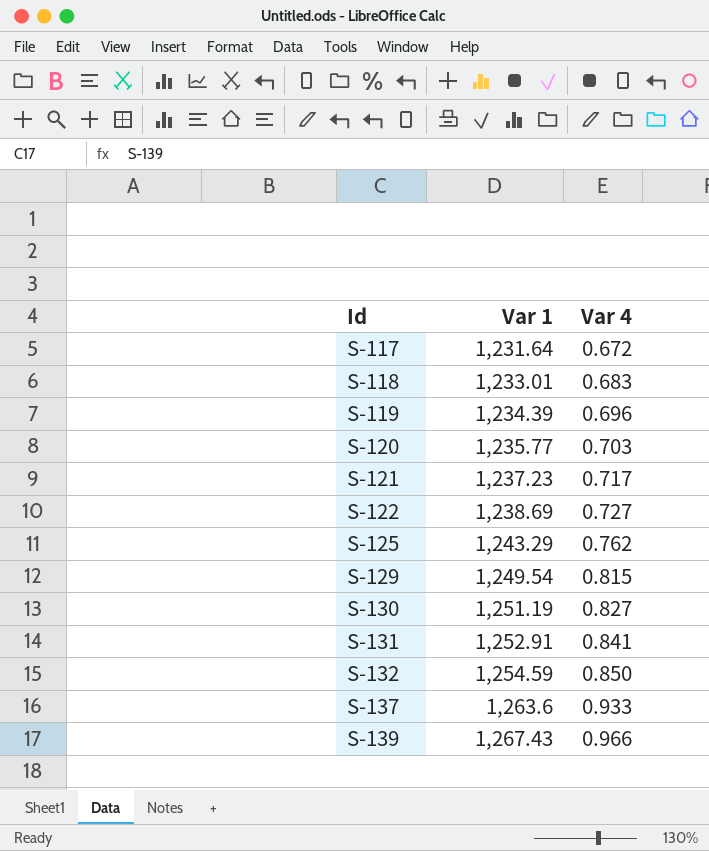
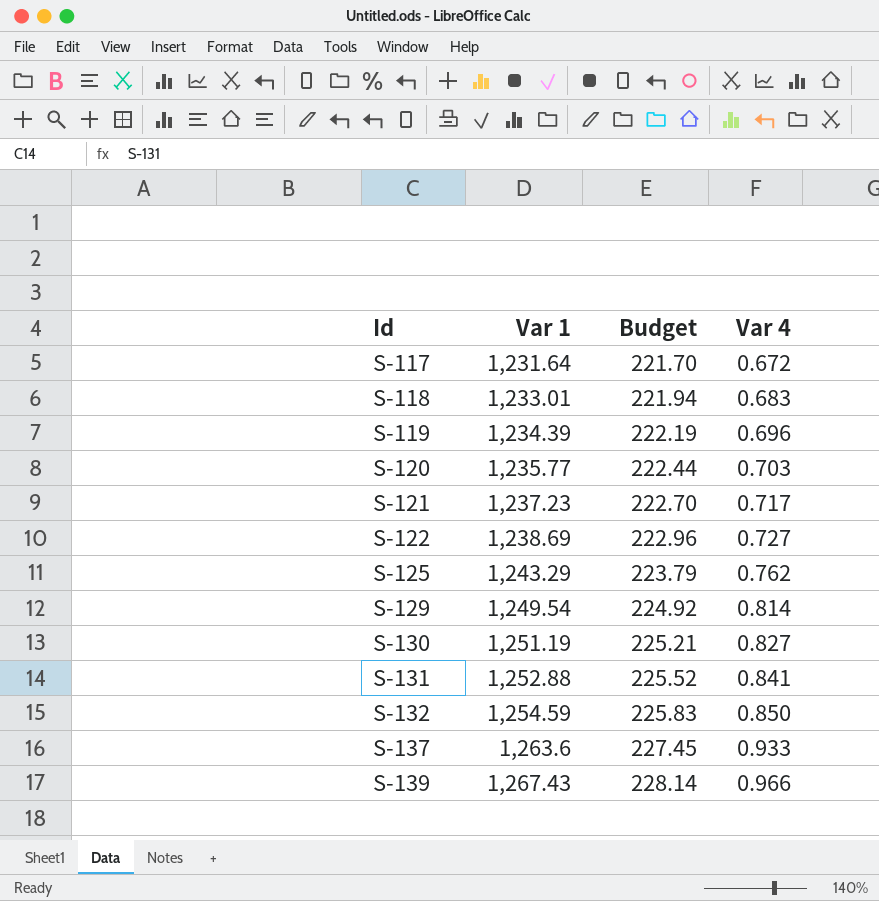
column Budget | formula: none -> [Var 1] * 0.18
S-129 | Var 4: 0.815 -> 0.814
S-131 | Var 1: 1,252.91 -> 1,252.88

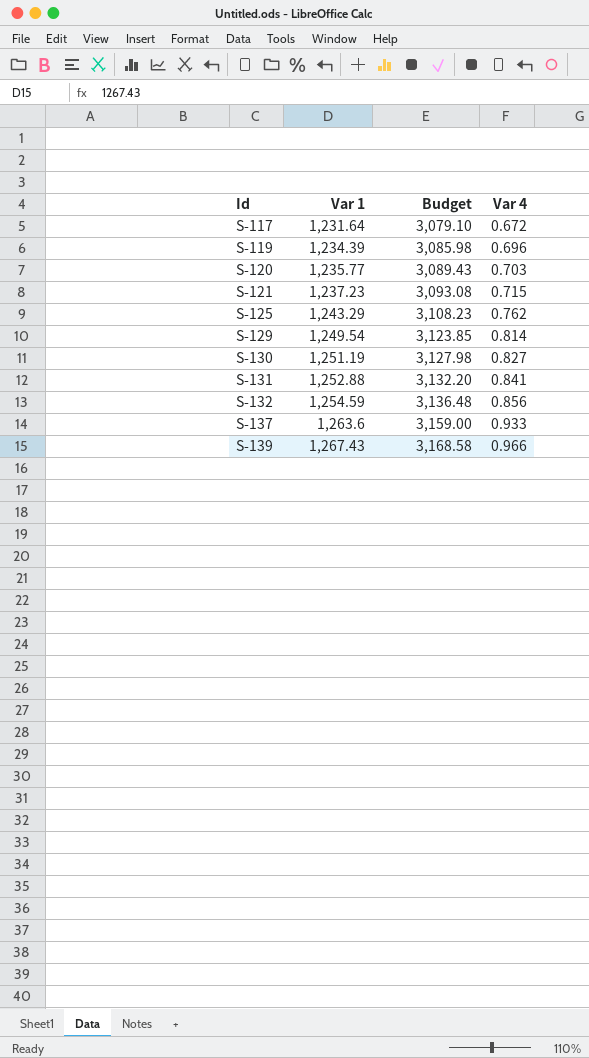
column Budget | formula: [Var 1] * 0.18 -> [Var 1] * 2.5
row S-118: 1,233.01 | 221.94 | 0.683 -> none
row S-122: 1,238.69 | 222.96 | 0.727 -> none
S-121 | Var 4: 0.717 -> 0.715
S-132 | Var 4: 0.850 -> 0.856

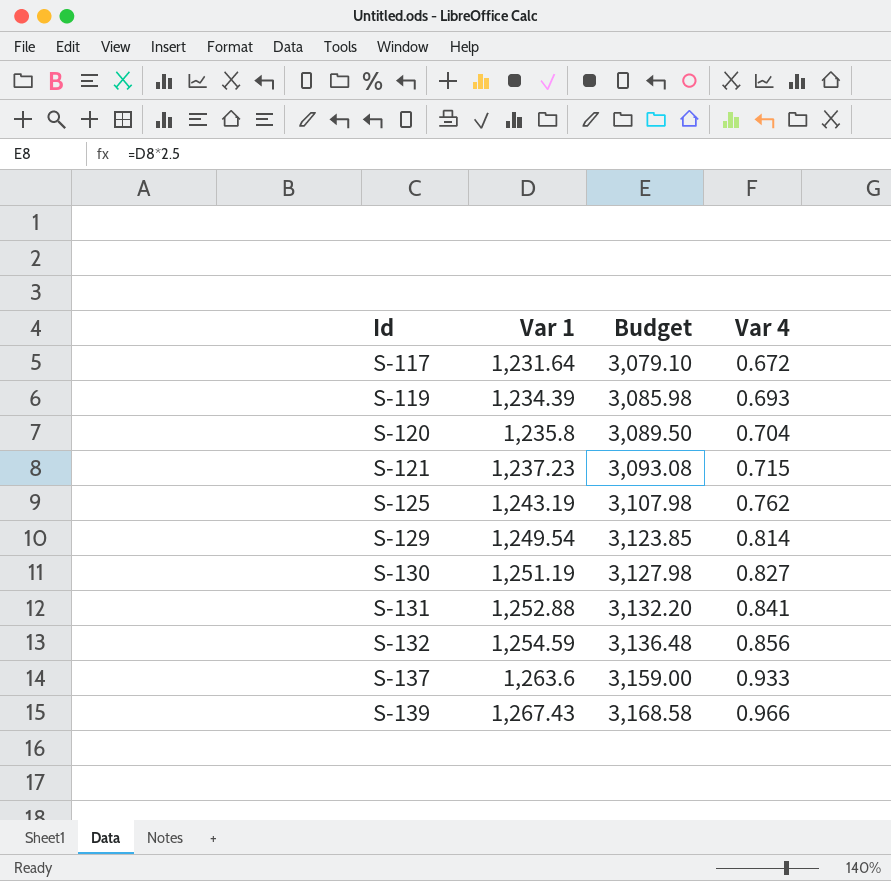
S-119 | Var 4: 0.696 -> 0.693
S-120 | Var 1: 1,235.77 -> 1,235.8
S-120 | Budget: 3,089.43 -> 3,089.50
S-120 | Var 4: 0.703 -> 0.704
S-125 | Var 1: 1,243.29 -> 1,243.19
S-125 | Budget: 3,108.23 -> 3,107.98

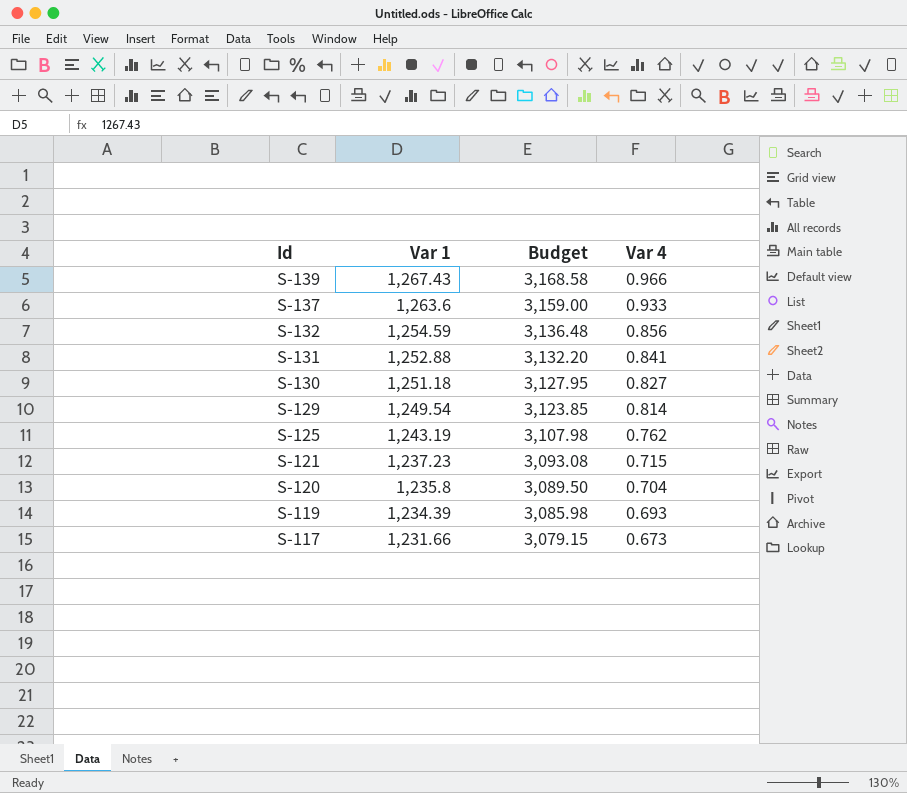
row order: Id ascending -> Id descending
S-130 | Var 1: 1,251.19 -> 1,251.18
S-130 | Budget: 3,127.98 -> 3,127.95
S-117 | Var 1: 1,231.64 -> 1,231.66
S-117 | Budget: 3,079.10 -> 3,079.15
S-117 | Var 4: 0.672 -> 0.673

